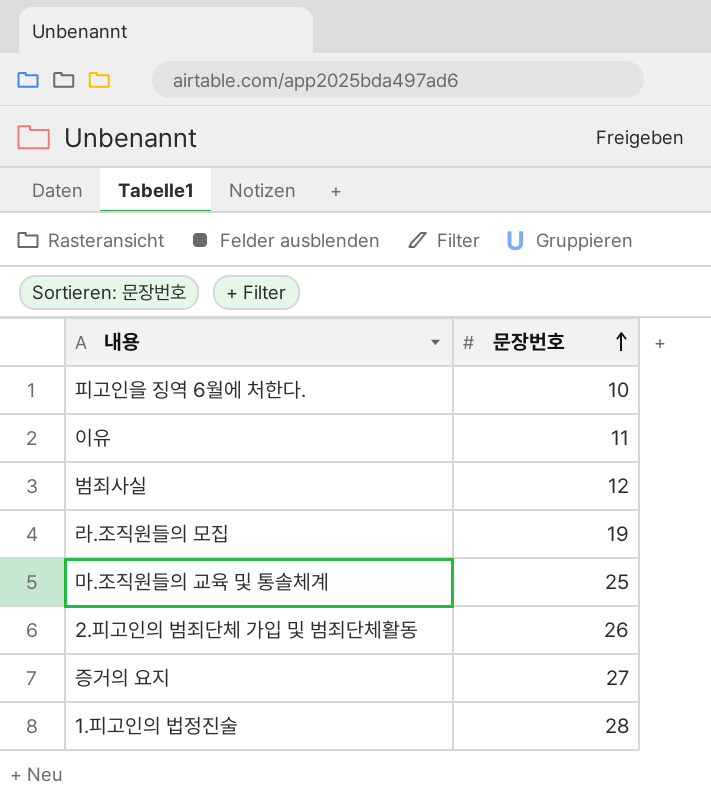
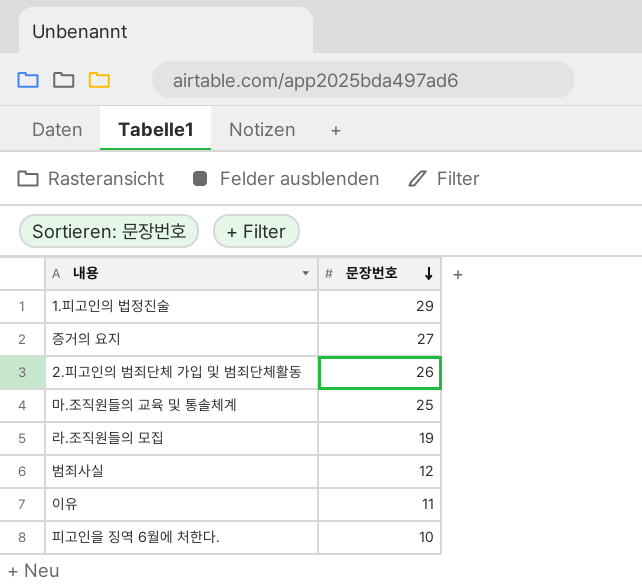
row order: 문장번호 ascending -> 문장번호 descending
1.피고인의 법정진술 | 문장번호: 28 -> 29

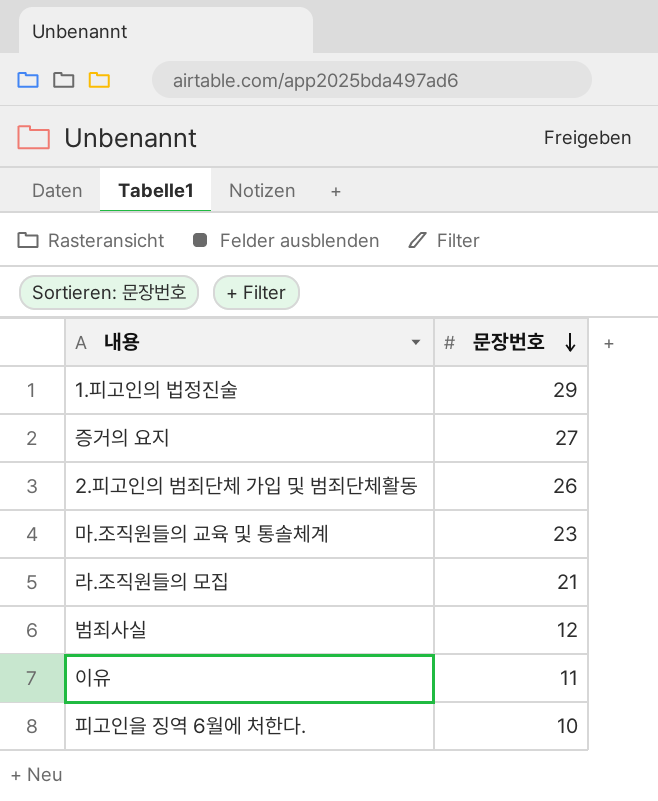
마.조직원들의 교육 및 통솔체계 | 문장번호: 25 -> 23
라.조직원들의 모집 | 문장번호: 19 -> 21

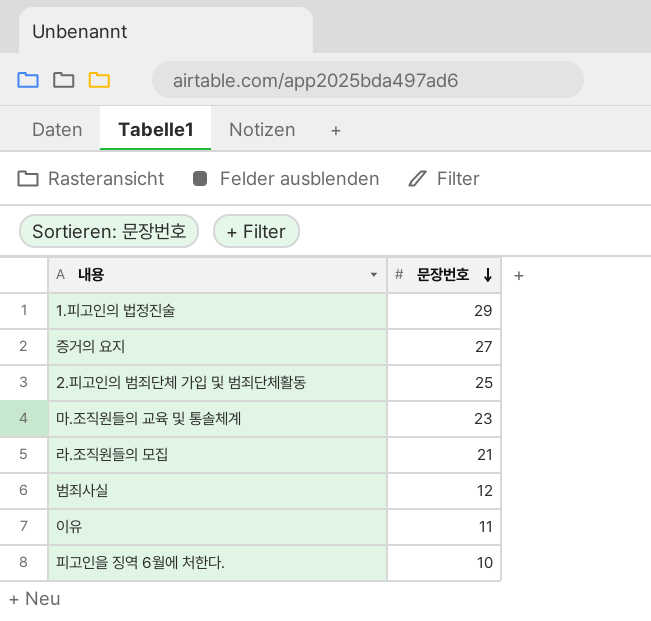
2.피고인의 범죄단체 가입 및 범죄단체활동 | 문장번호: 26 -> 25

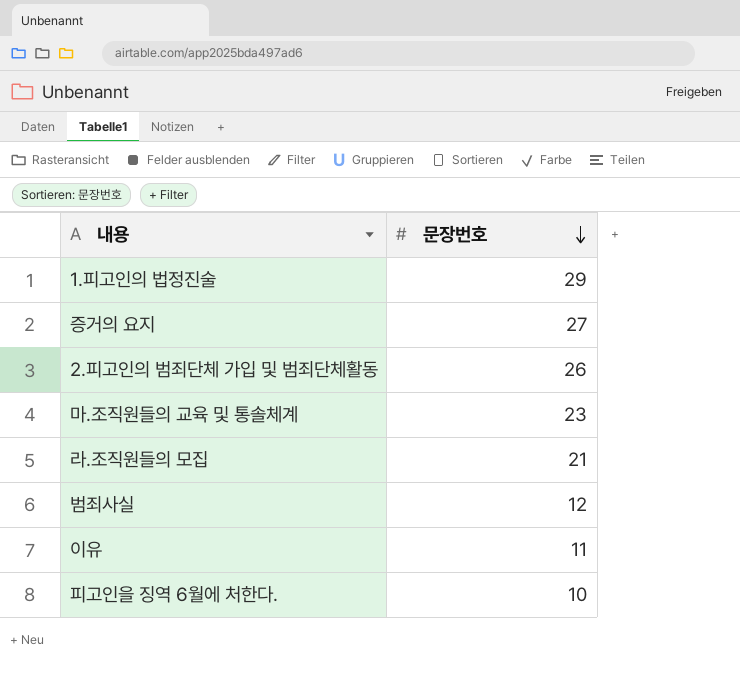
2.피고인의 범죄단체 가입 및 범죄단체활동 | 문장번호: 25 -> 26

